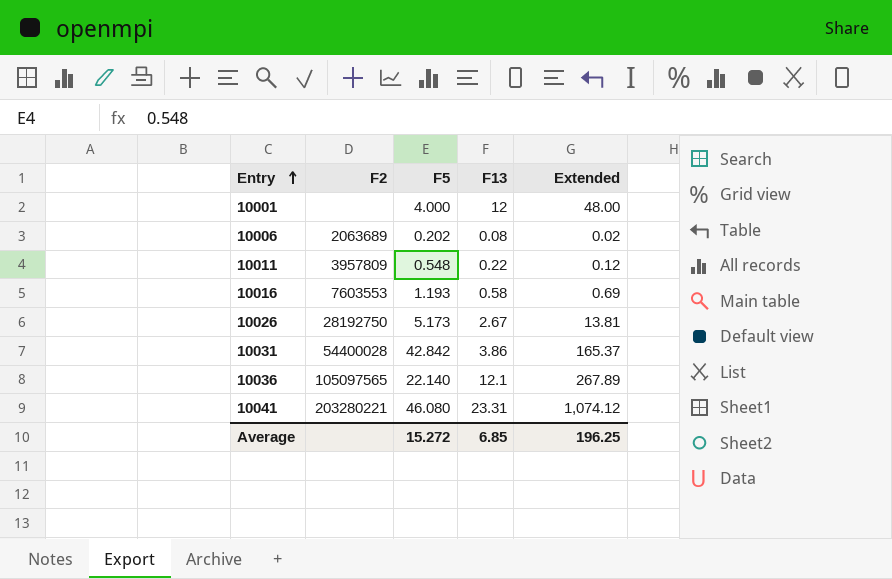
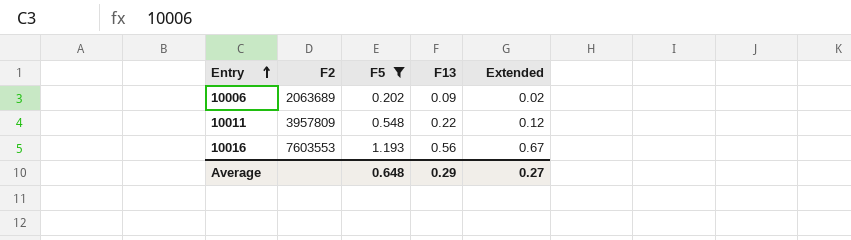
filter: none -> F5 <= 1.193
10006 | F13: 0.08 -> 0.09
10016 | F13: 0.58 -> 0.56
10016 | Extended: 0.69 -> 0.67
Average | F5: 15.272 -> 0.648
Average | F13: 6.85 -> 0.29
Average | Extended: 196.25 -> 0.27

